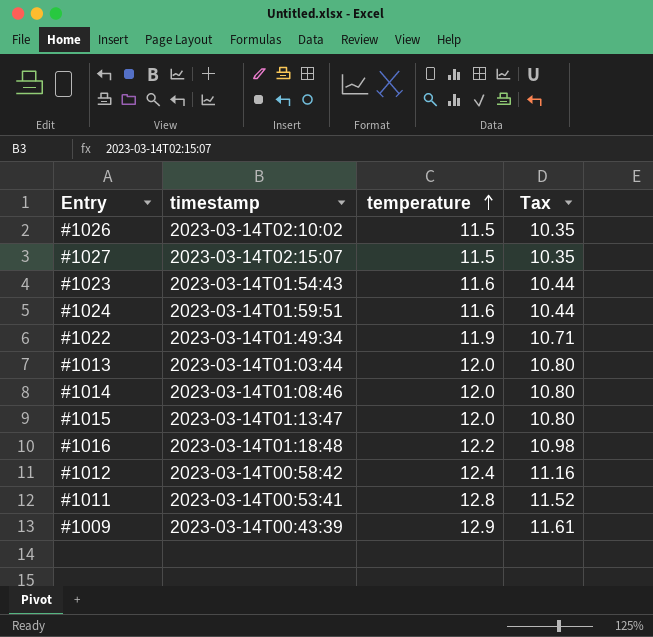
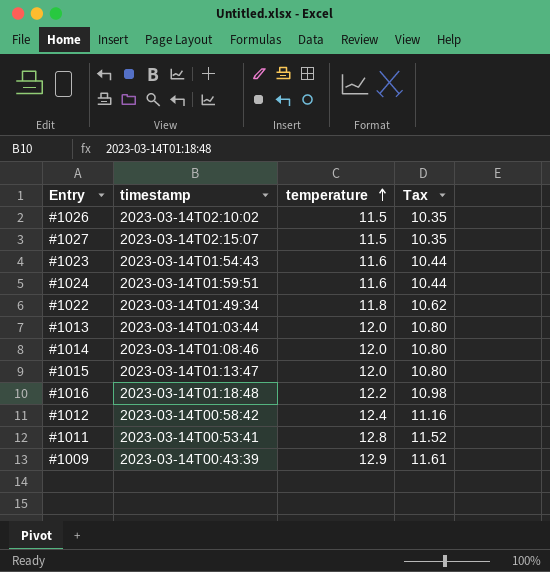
#1022 | temperature: 11.9 -> 11.8
#1022 | Tax: 10.71 -> 10.62

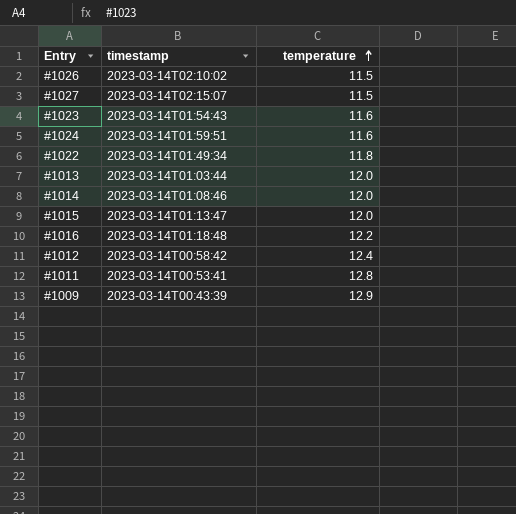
column Tax | formula: [temperature] * 0.9 -> none

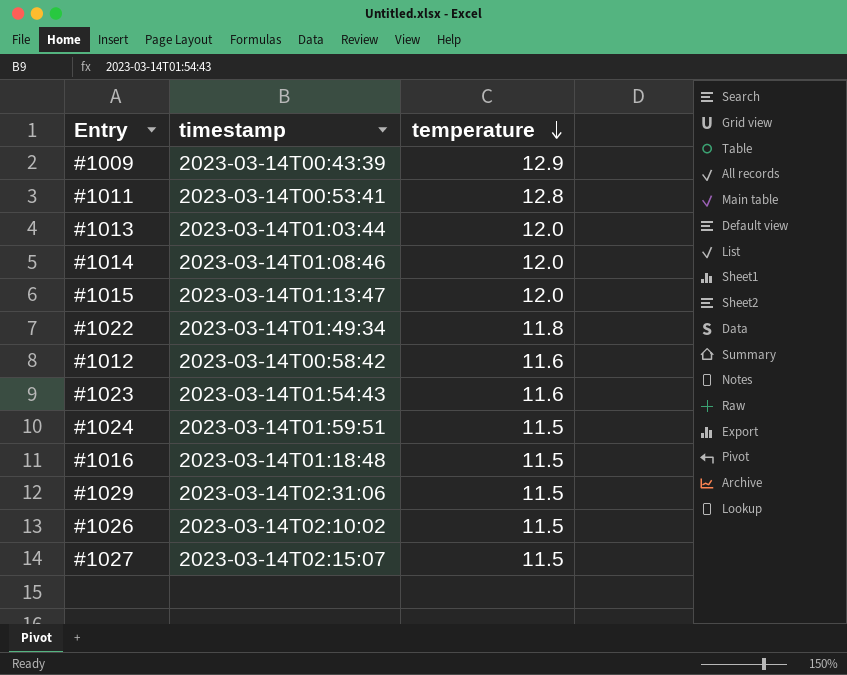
row order: temperature ascending -> temperature descending
#1012 | temperature: 12.4 -> 11.6
#1024 | temperature: 11.6 -> 11.5
#1016 | temperature: 12.2 -> 11.5
row #1029: none -> 2023-03-14T02:31:06 | 11.5

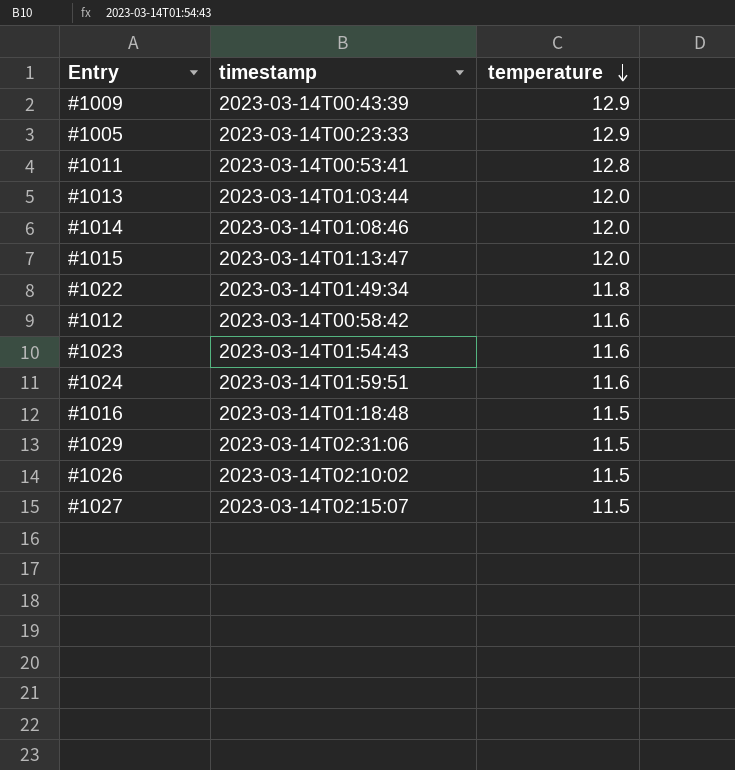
row #1005: none -> 2023-03-14T00:23:33 | 12.9
#1024 | temperature: 11.5 -> 11.6

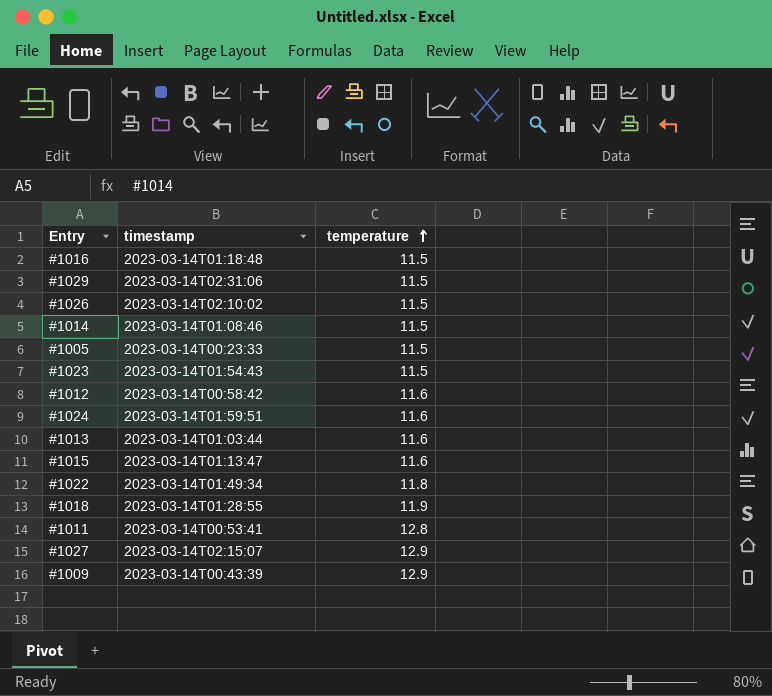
row order: temperature descending -> temperature ascending
#1014 | temperature: 12.0 -> 11.5
#1005 | temperature: 12.9 -> 11.5
#1023 | temperature: 11.6 -> 11.5
#1013 | temperature: 12.0 -> 11.6
#1015 | temperature: 12.0 -> 11.6
row #1018: none -> 2023-03-14T01:28:55 | 11.9
#1027 | temperature: 11.5 -> 12.9

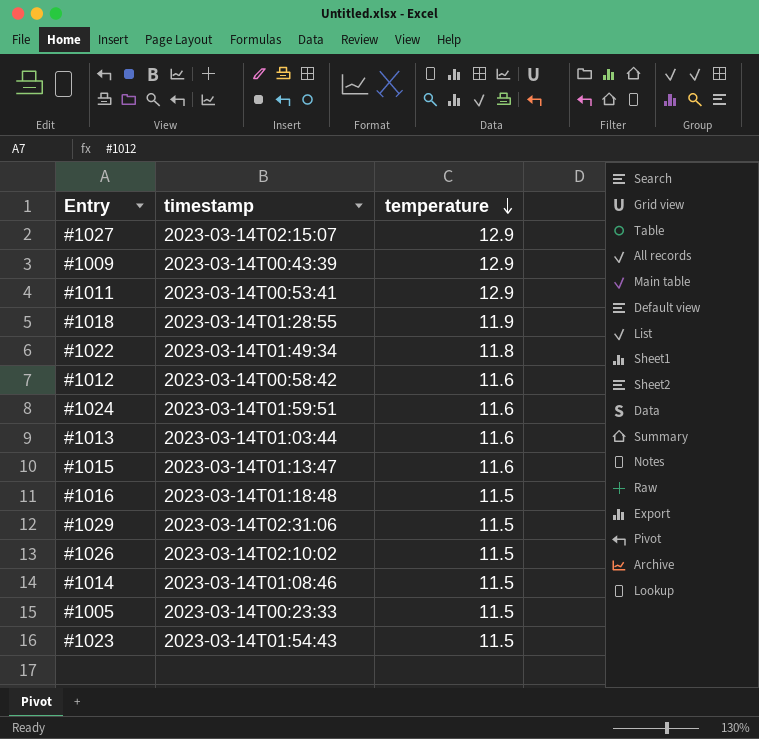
row order: temperature ascending -> temperature descending
#1011 | temperature: 12.8 -> 12.9

